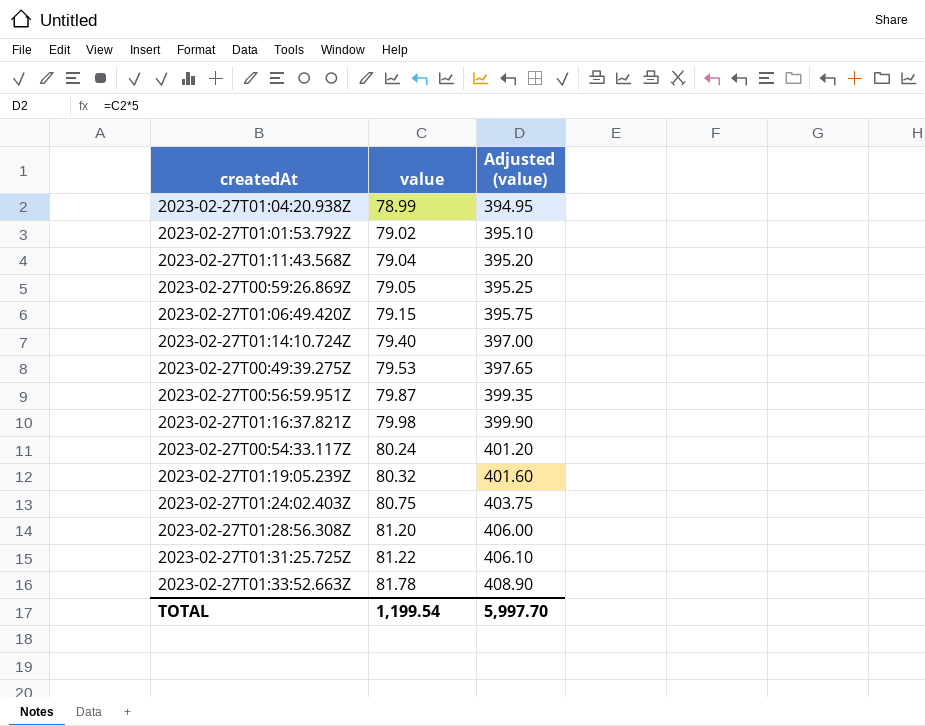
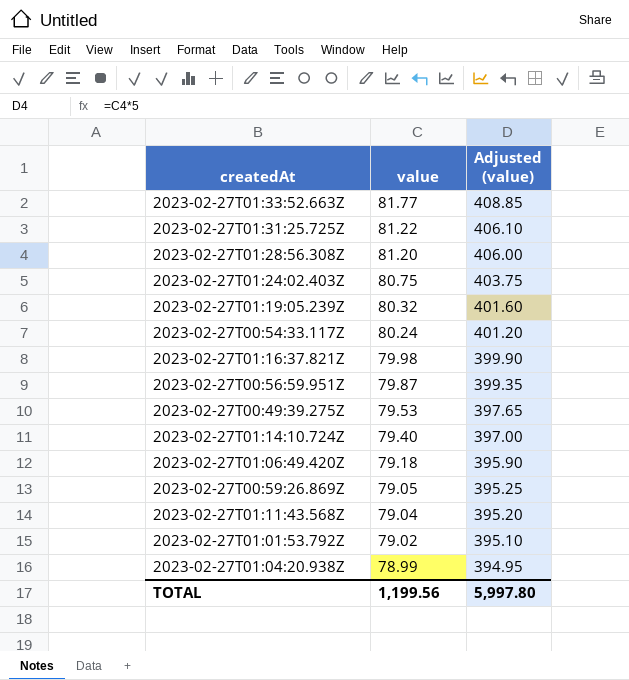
row order: value ascending -> value descending
2023-02-27T01:33:52.663Z | value: 81.78 -> 81.77
2023-02-27T01:33:52.663Z | Adjusted (value): 408.90 -> 408.85
2023-02-27T01:06:49.420Z | value: 79.15 -> 79.18
2023-02-27T01:06:49.420Z | Adjusted (value): 395.75 -> 395.90
TOTAL | value: 1,199.54 -> 1,199.56
TOTAL | Adjusted (value): 5,997.70 -> 5,997.80

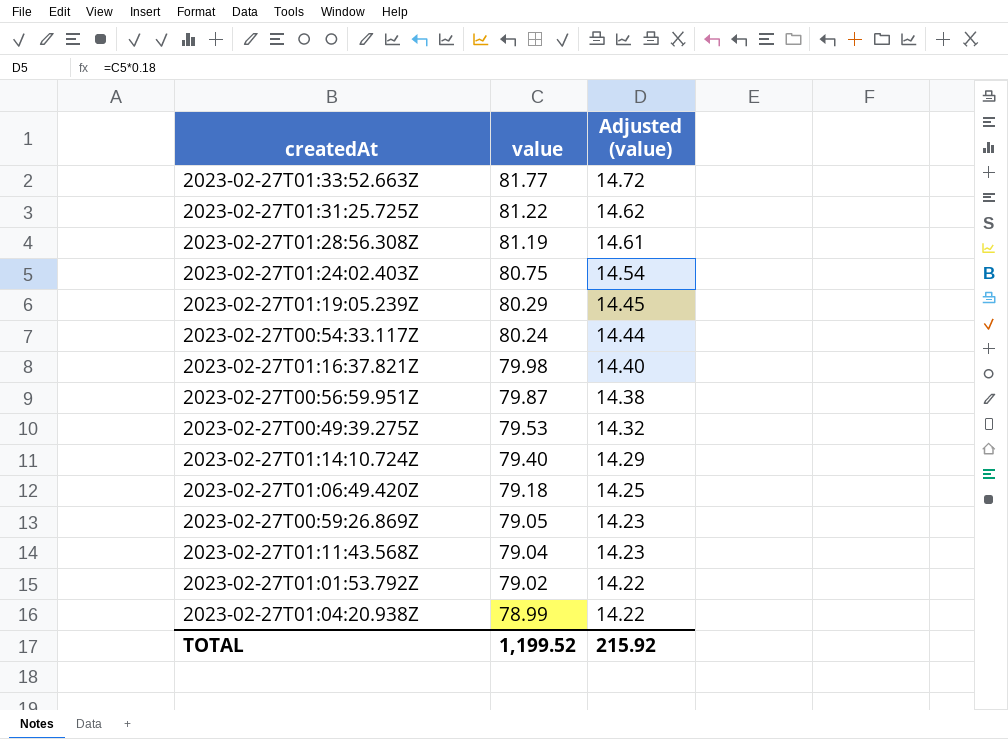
column Adjusted (value) | formula: [value] * 5 -> [value] * 0.18
2023-02-27T01:28:56.308Z | value: 81.20 -> 81.19
2023-02-27T01:19:05.239Z | value: 80.32 -> 80.29
TOTAL | value: 1,199.56 -> 1,199.52
TOTAL | Adjusted (value): 5,997.80 -> 215.92

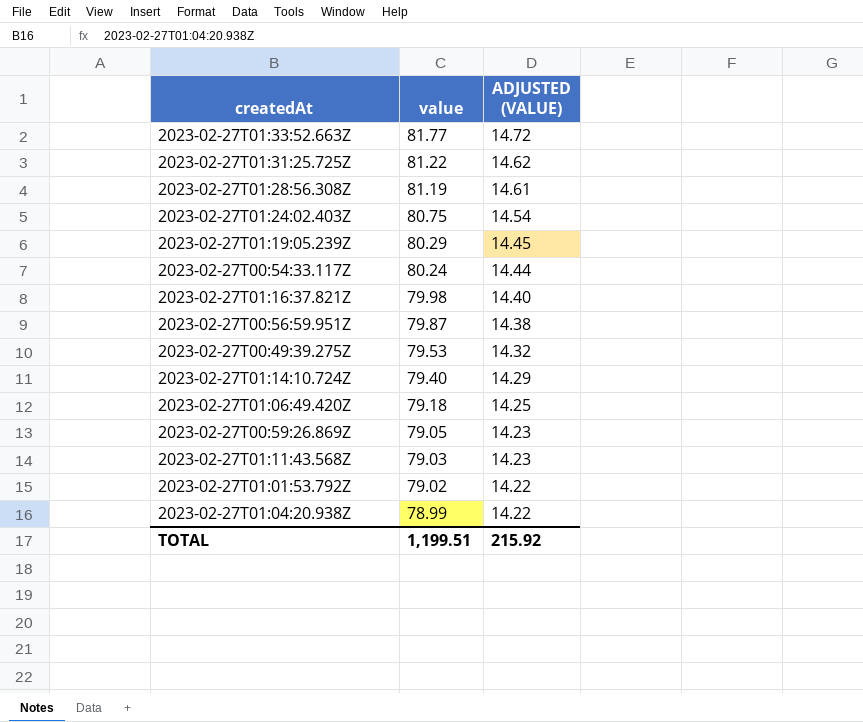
column name: Adjusted (value) -> ADJUSTED (VALUE)
2023-02-27T01:11:43.568Z | value: 79.04 -> 79.03
TOTAL | value: 1,199.52 -> 1,199.51

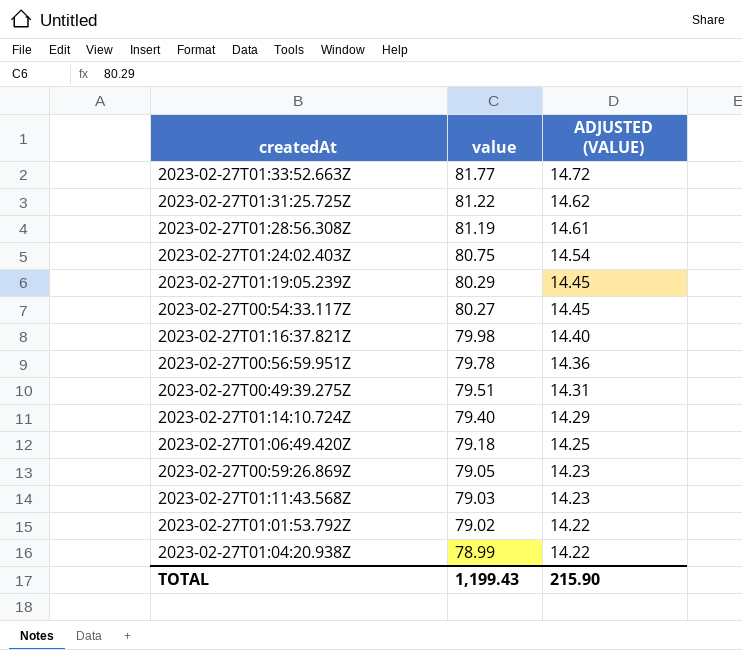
2023-02-27T00:54:33.117Z | value: 80.24 -> 80.27
2023-02-27T00:54:33.117Z | ADJUSTED (VALUE): 14.44 -> 14.45
2023-02-27T00:56:59.951Z | value: 79.87 -> 79.78
2023-02-27T00:56:59.951Z | ADJUSTED (VALUE): 14.38 -> 14.36
2023-02-27T00:49:39.275Z | value: 79.53 -> 79.51
2023-02-27T00:49:39.275Z | ADJUSTED (VALUE): 14.32 -> 14.31
TOTAL | value: 1,199.51 -> 1,199.43
TOTAL | ADJUSTED (VALUE): 215.92 -> 215.90

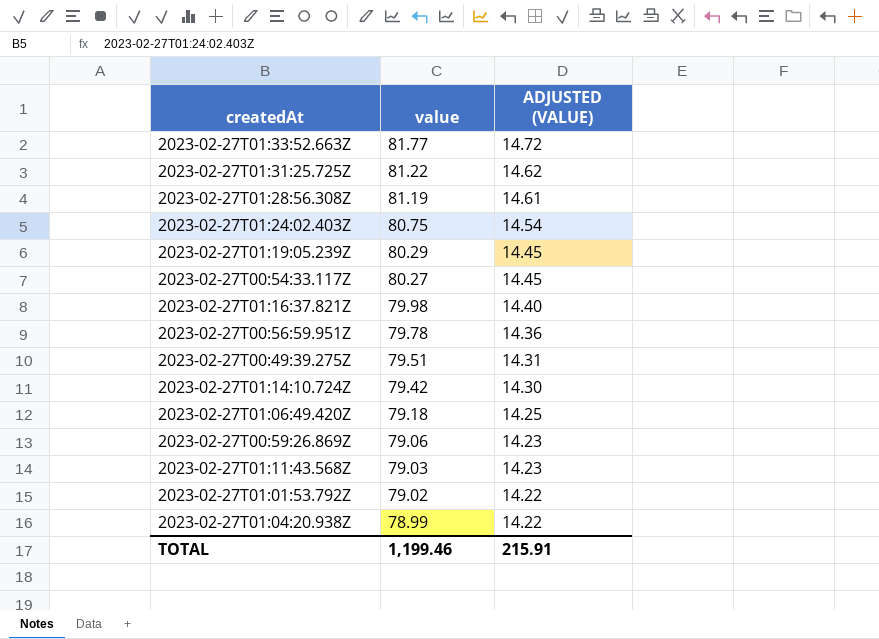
2023-02-27T01:14:10.724Z | value: 79.40 -> 79.42
2023-02-27T01:14:10.724Z | ADJUSTED (VALUE): 14.29 -> 14.30
2023-02-27T00:59:26.869Z | value: 79.05 -> 79.06
TOTAL | value: 1,199.43 -> 1,199.46
TOTAL | ADJUSTED (VALUE): 215.90 -> 215.91

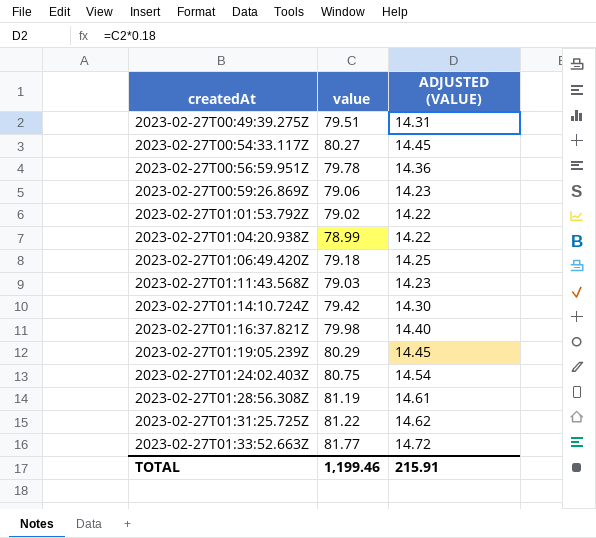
row order: value descending -> createdAt ascending

